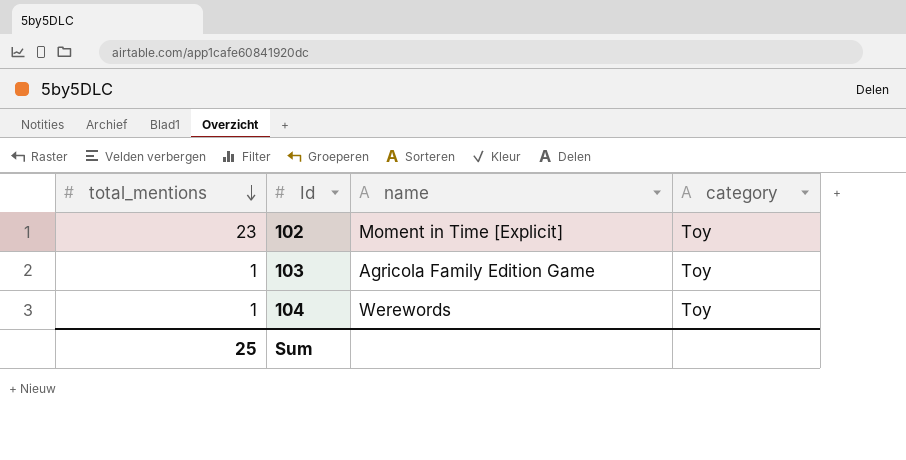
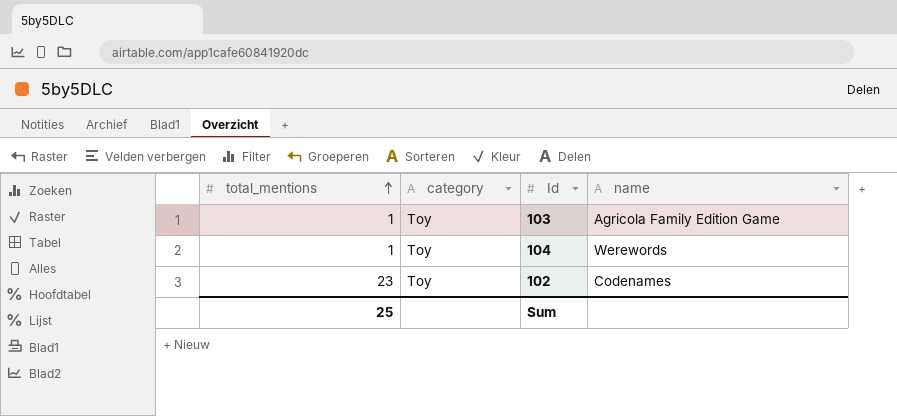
row order: total_mentions descending -> total_mentions ascending
column category | position: 4 -> 2
102 | name: Moment in Time [Explicit] -> Codenames

